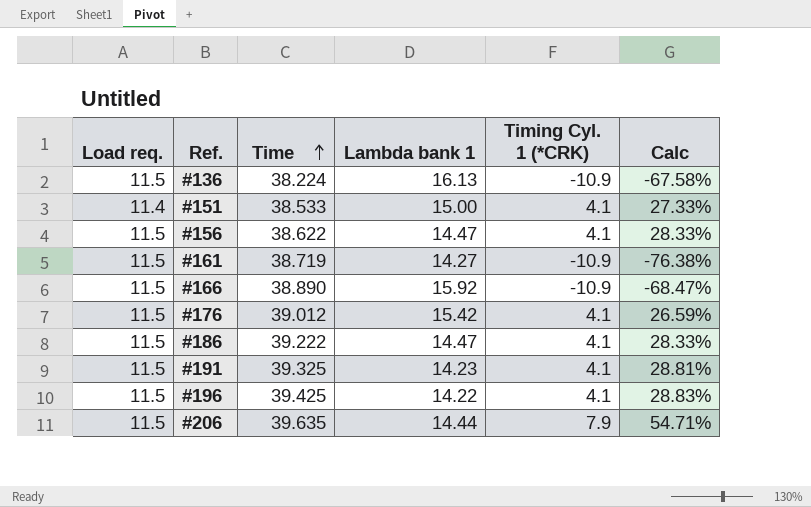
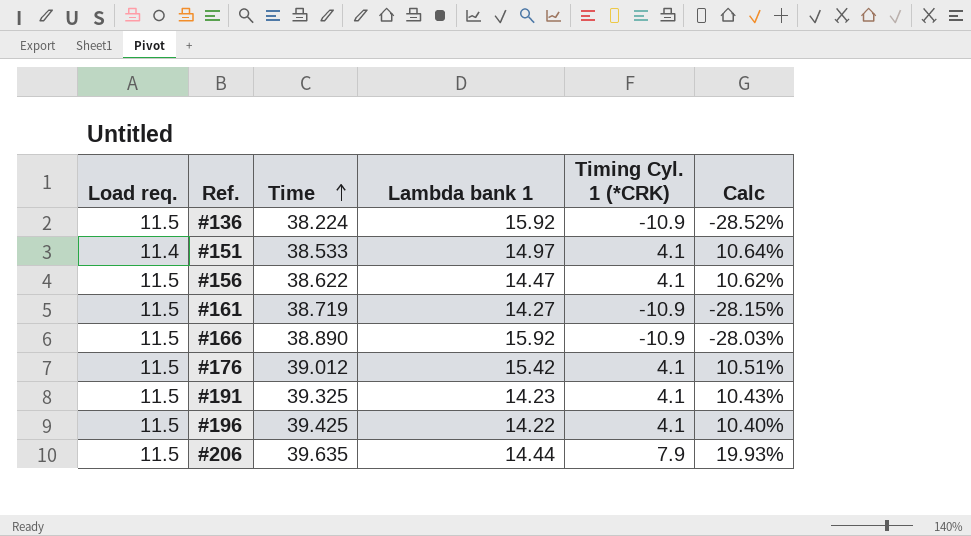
column Calc | formula: [Timing Cyl. 1 (*CRK)] / [Lambda bank 1] -> [Timing Cyl. 1 (*CRK)] / [Time]
row #186: 11.5 | 39.222 | 14.47 | 4.1 | 28.33% -> none
#136 | Lambda bank 1: 16.13 -> 15.92
#151 | Lambda bank 1: 15.00 -> 14.97

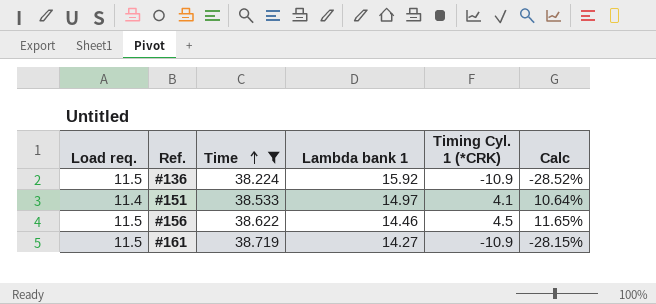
filter: none -> Time <= 38.719
#156 | Lambda bank 1: 14.47 -> 14.46
#156 | Timing Cyl. 1 (*CRK): 4.1 -> 4.5
#156 | Calc: 10.62% -> 11.65%

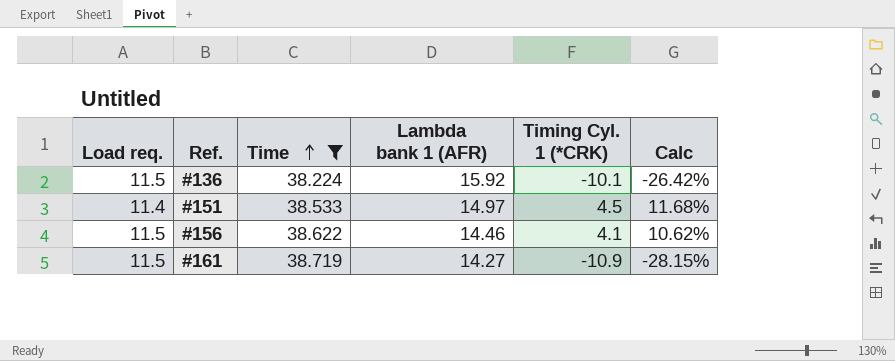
column name: Lambda bank 1 -> Lambda bank 1 (AFR)
#136 | Timing Cyl. 1 (*CRK): -10.9 -> -10.1
#136 | Calc: -28.52% -> -26.42%
#151 | Timing Cyl. 1 (*CRK): 4.1 -> 4.5
#151 | Calc: 10.64% -> 11.68%
#156 | Timing Cyl. 1 (*CRK): 4.5 -> 4.1
#156 | Calc: 11.65% -> 10.62%

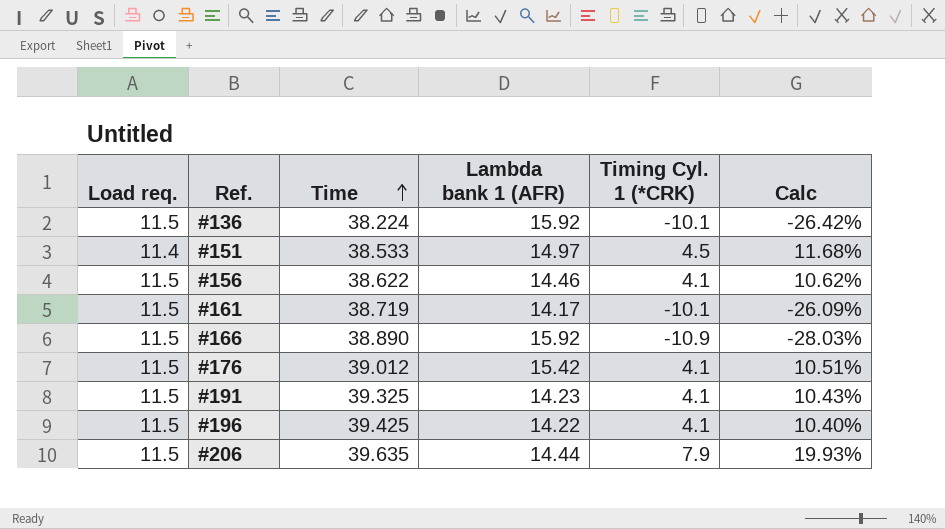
filter: Time <= 38.719 -> none
#161 | Lambda bank 1 (AFR): 14.27 -> 14.17
#161 | Timing Cyl. 1 (*CRK): -10.9 -> -10.1
#161 | Calc: -28.15% -> -26.09%

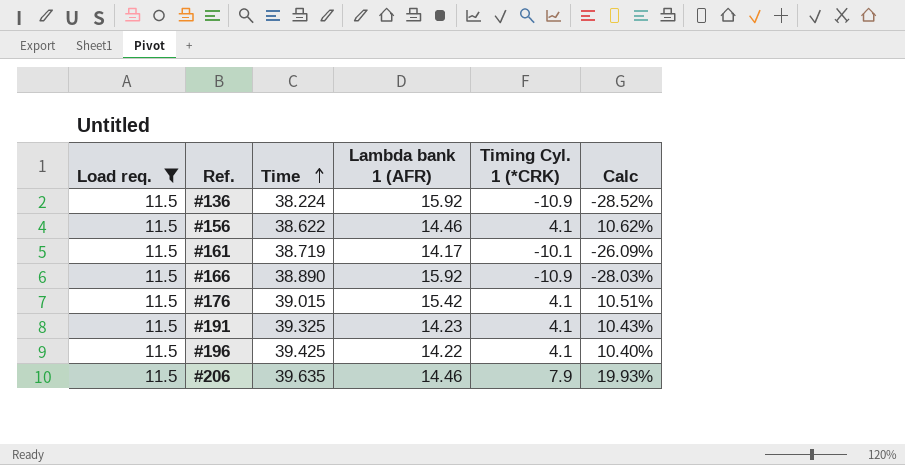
filter: none -> Load req. = 11.5
#136 | Timing Cyl. 1 (*CRK): -10.1 -> -10.9
#136 | Calc: -26.42% -> -28.52%
#176 | Time: 39.012 -> 39.015
#206 | Lambda bank 1 (AFR): 14.44 -> 14.46

